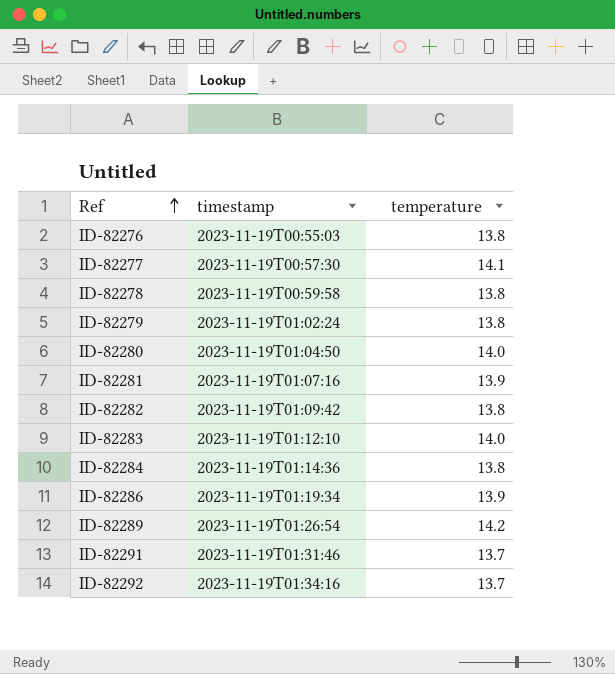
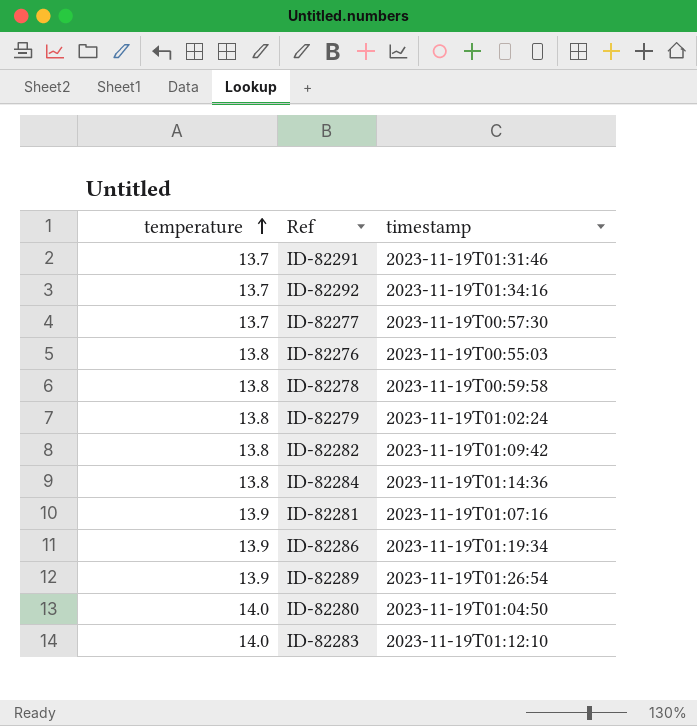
row order: Ref ascending -> temperature ascending
column temperature | position: 3 -> 1
ID-82277 | temperature: 14.1 -> 13.7
ID-82289 | temperature: 14.2 -> 13.9

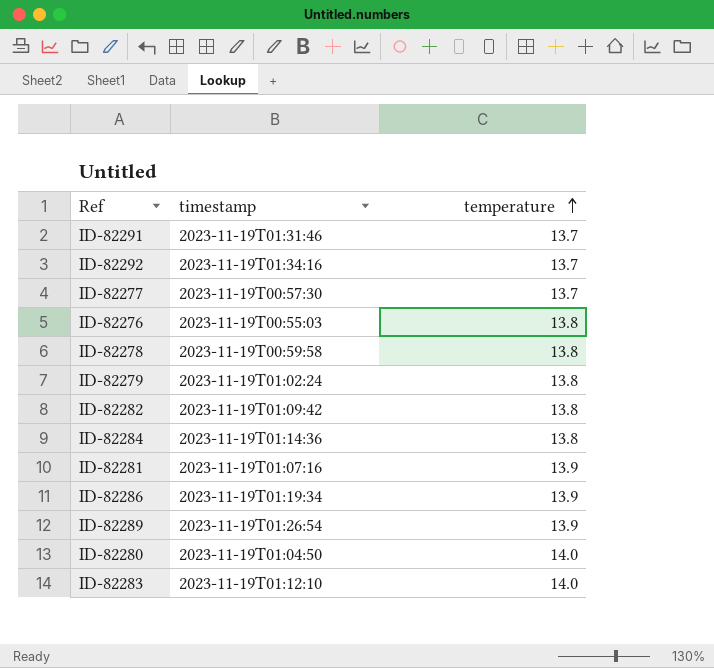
column temperature | position: 1 -> 3

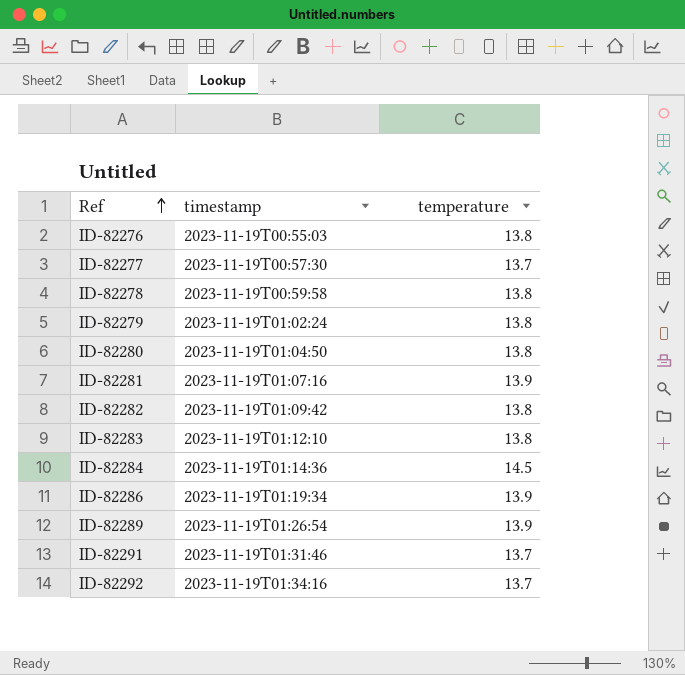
row order: temperature ascending -> Ref ascending
ID-82280 | temperature: 14.0 -> 13.8
ID-82283 | temperature: 14.0 -> 13.8
ID-82284 | temperature: 13.8 -> 14.5

